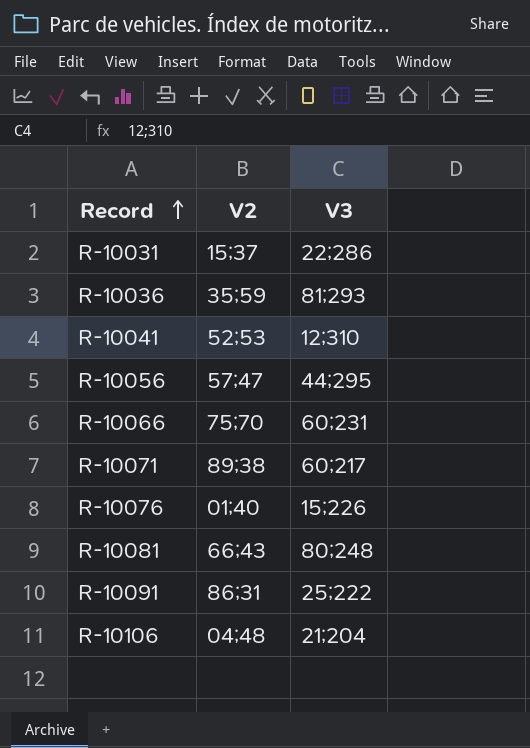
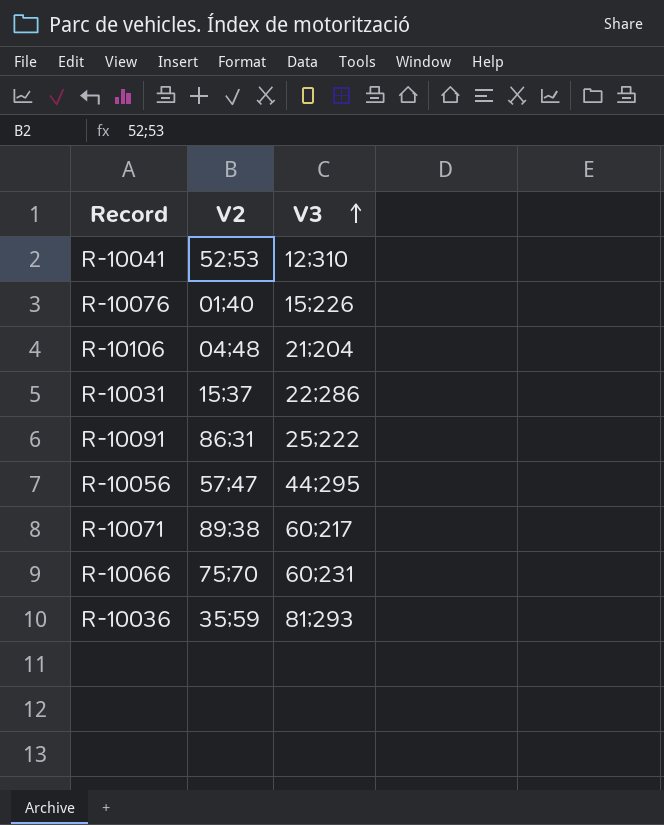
row order: Record ascending -> V3 ascending
row R-10081: 66;43 | 80;248 -> none

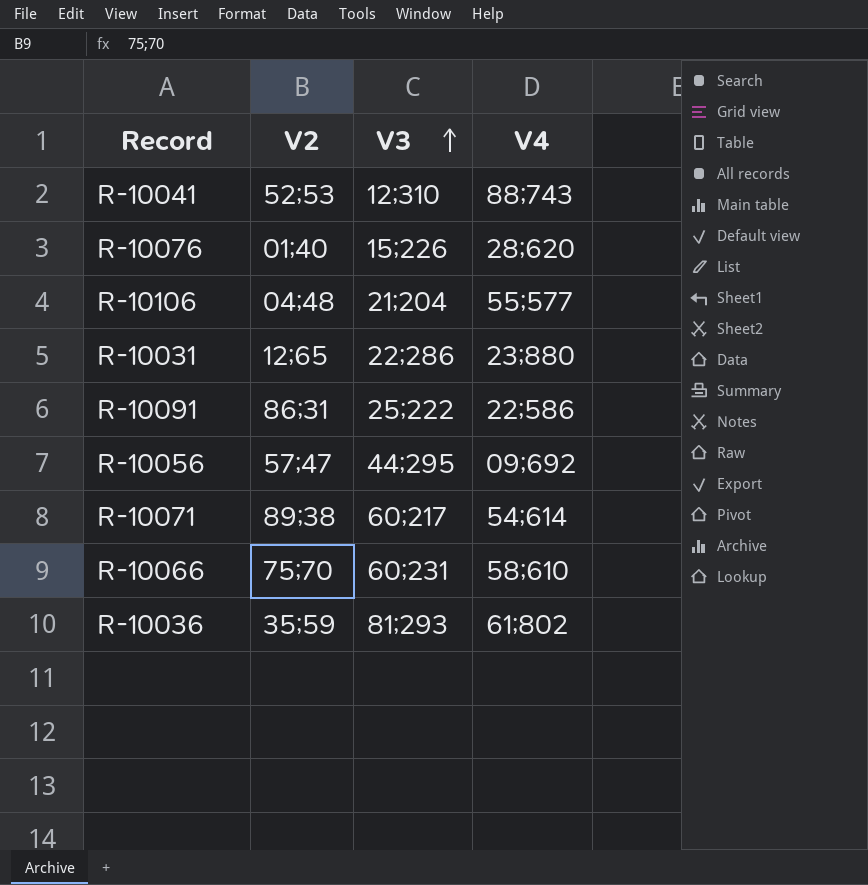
column V4 | position: none -> 4
R-10031 | V2: 15;37 -> 12;65

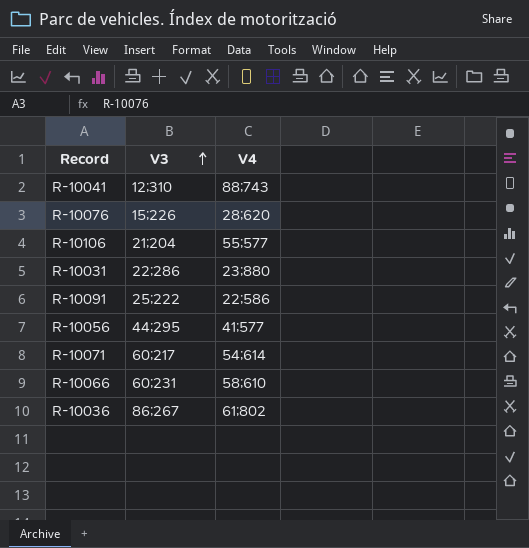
column V2 | position: 2 -> none
R-10056 | V4: 09;692 -> 41;577
R-10036 | V3: 81;293 -> 86;267

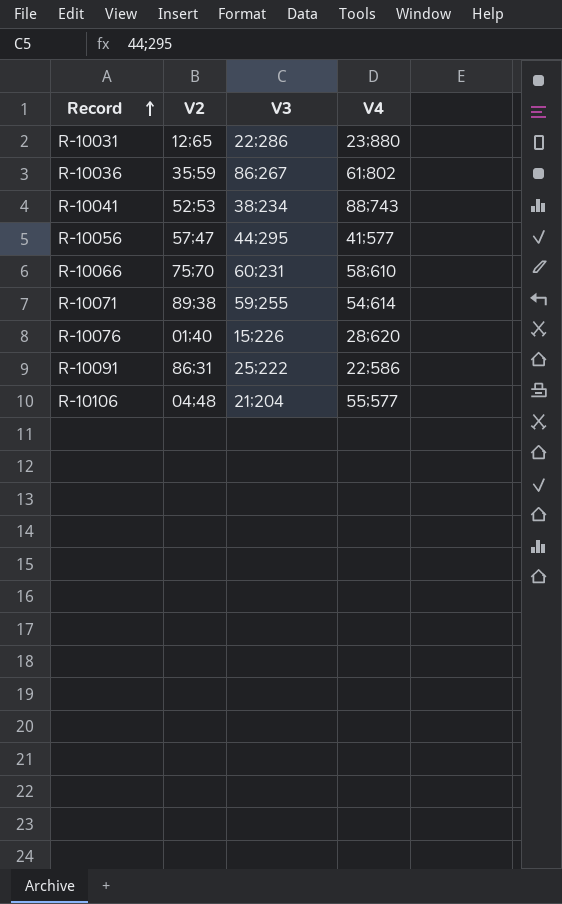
row order: V3 ascending -> Record ascending
column V2 | position: none -> 2
R-10041 | V3: 12;310 -> 38;234
R-10071 | V3: 60;217 -> 59;255

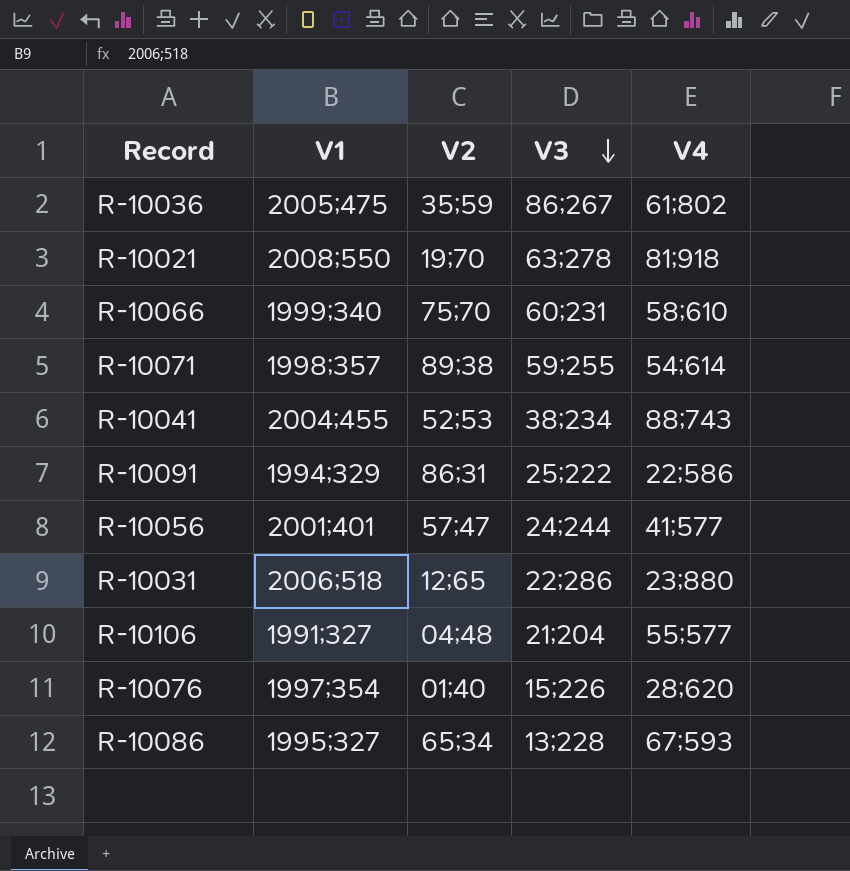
row order: Record ascending -> V3 descending
column V1 | position: none -> 2
row R-10021: none -> 2008;550 | 19;70 | 63;278 | 81;918
R-10056 | V3: 44;295 -> 24;244
row R-10086: none -> 1995;327 | 65;34 | 13;228 | 67;593

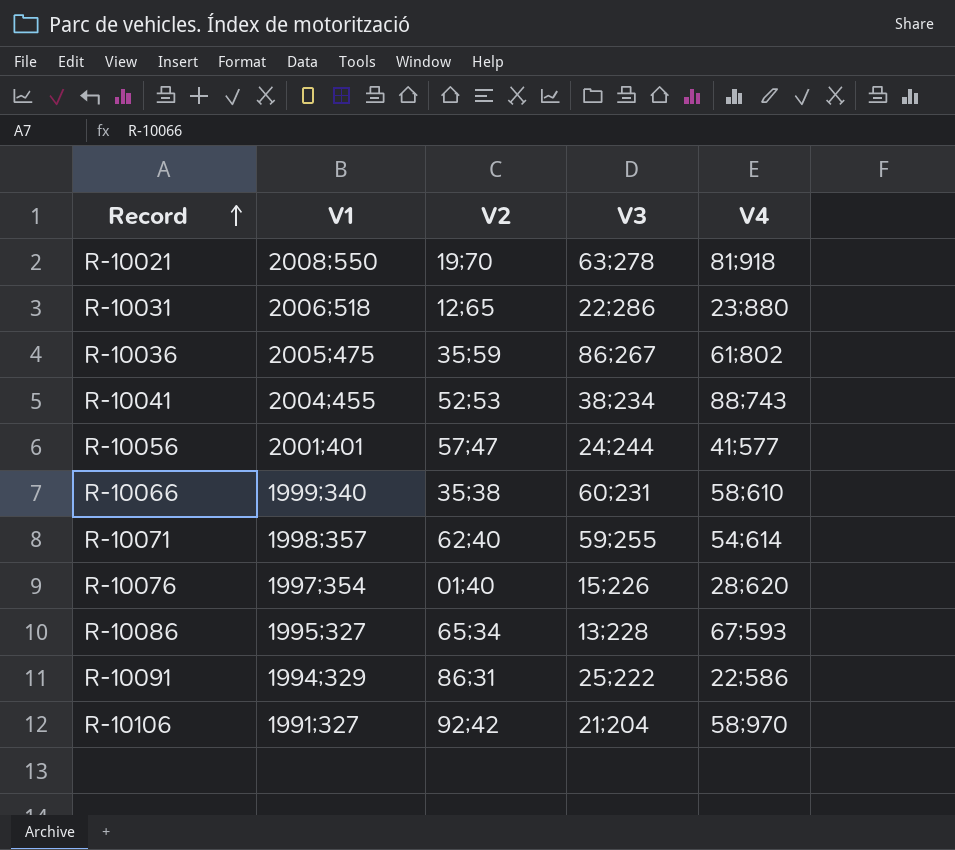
row order: V3 descending -> Record ascending
R-10066 | V2: 75;70 -> 35;38
R-10071 | V2: 89;38 -> 62;40
R-10106 | V2: 04;48 -> 92;42
R-10106 | V4: 55;577 -> 58;970

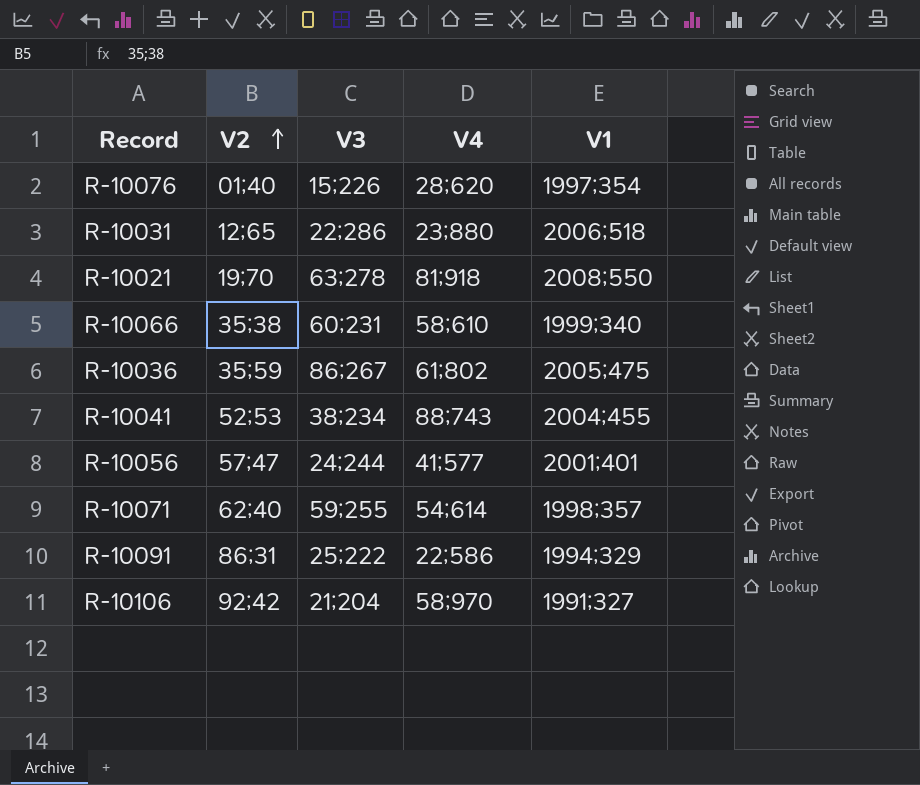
row order: Record ascending -> V2 ascending
column V1 | position: 2 -> 5
row R-10086: 1995;327 | 65;34 | 13;228 | 67;593 -> none

